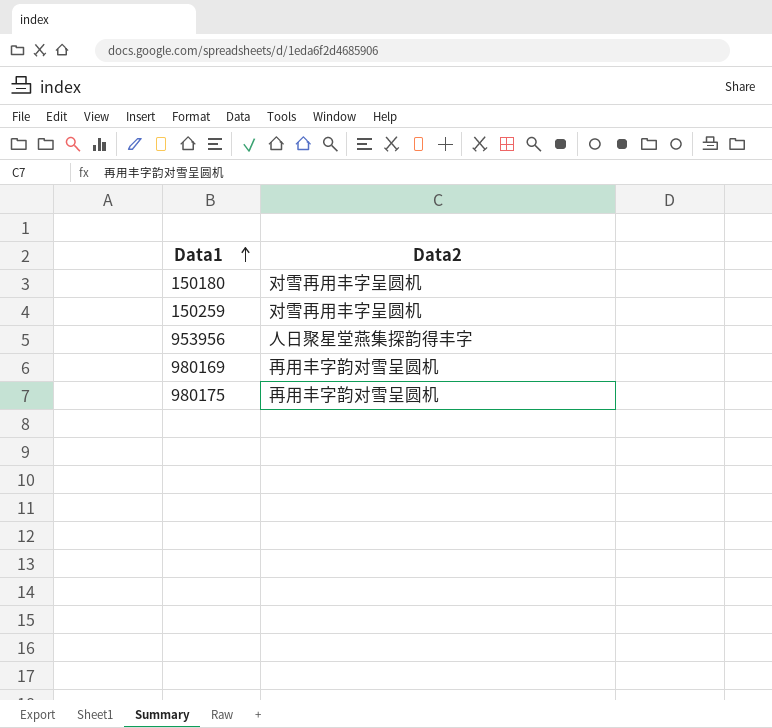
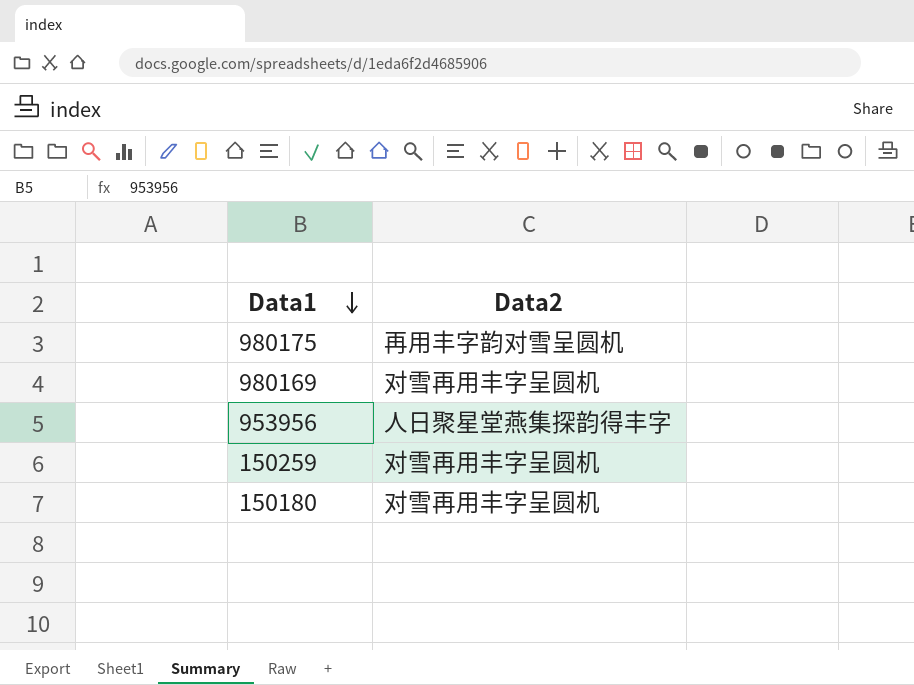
row order: Data1 ascending -> Data1 descending
980169 | Data2: 再用丰字韵对雪呈圆机 -> 对雪再用丰字呈圆机

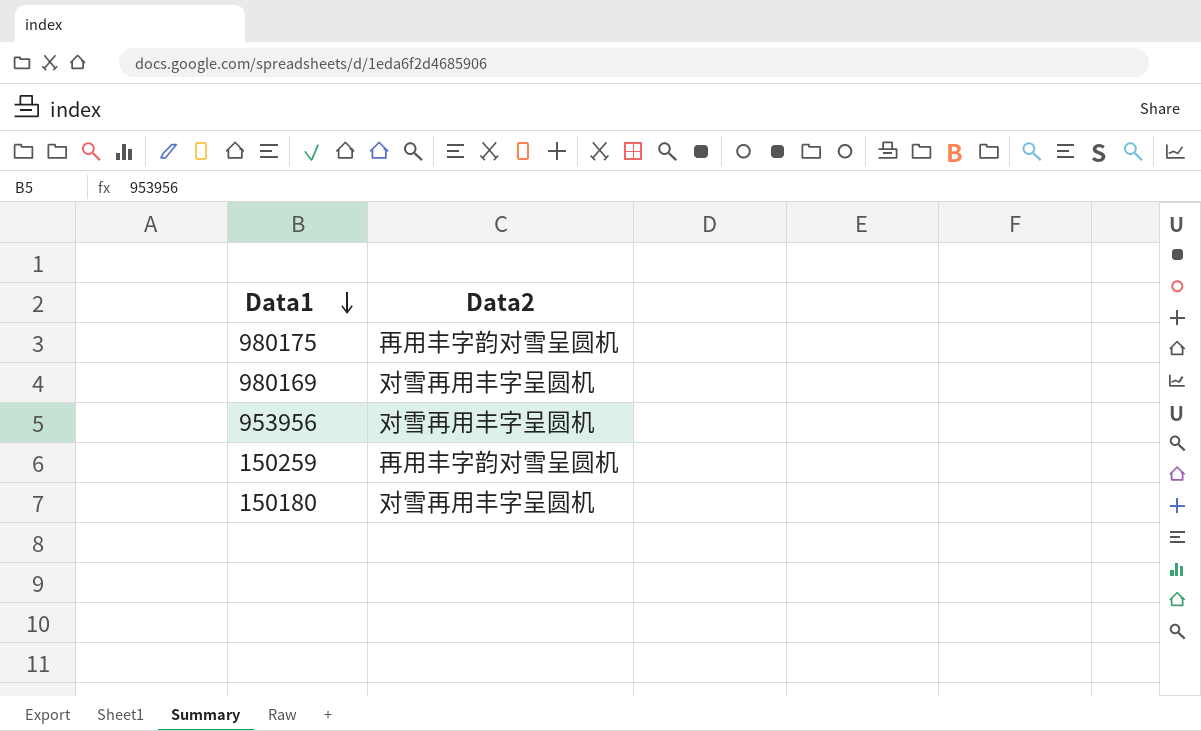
953956 | Data2: 人日聚星堂燕集探韵得丰字 -> 对雪再用丰字呈圆机
150259 | Data2: 对雪再用丰字呈圆机 -> 再用丰字韵对雪呈圆机

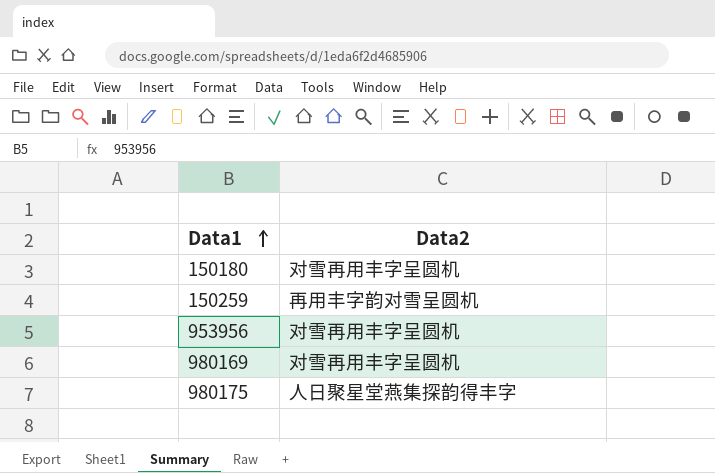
row order: Data1 descending -> Data1 ascending
980175 | Data2: 再用丰字韵对雪呈圆机 -> 人日聚星堂燕集探韵得丰字

